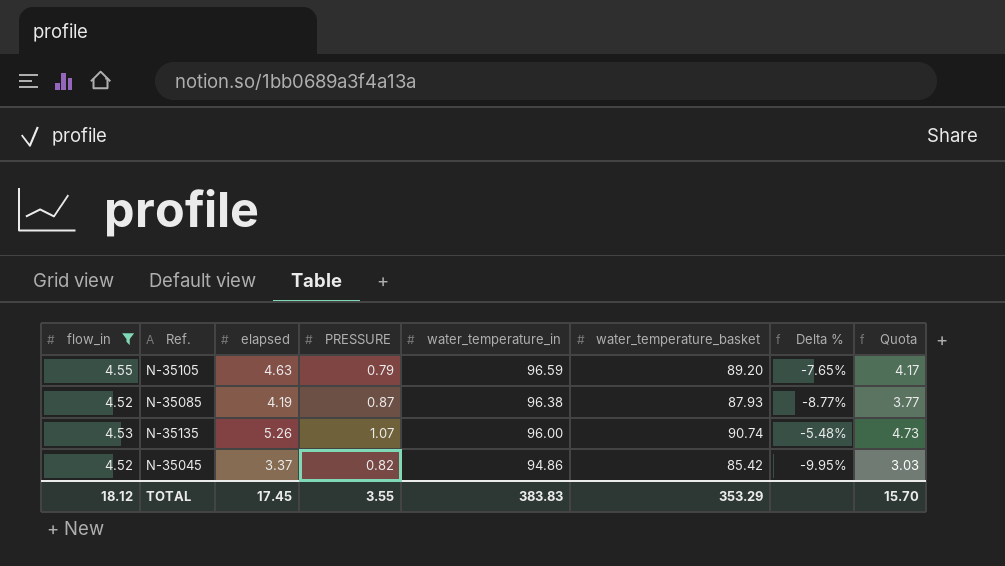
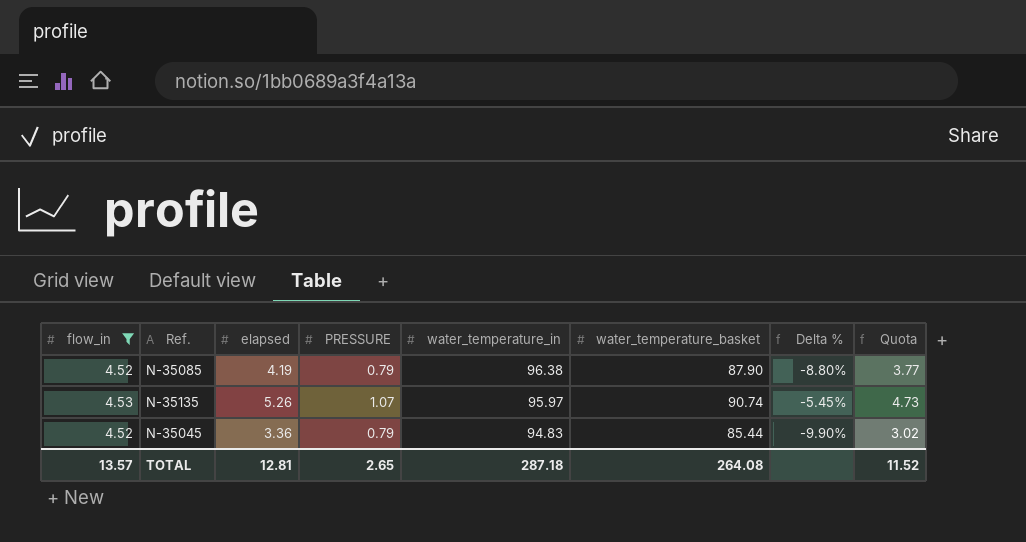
row N-35105: 4.55 | 4.63 | 0.79 | 96.59 | 89.20 | -7.65% | 4.17 -> none
N-35085 | PRESSURE: 0.87 -> 0.79
N-35085 | water_temperature_basket: 87.93 -> 87.90
N-35085 | Delta %: -8.77% -> -8.80%
N-35135 | water_temperature_in: 96.00 -> 95.97
N-35135 | Delta %: -5.48% -> -5.45%
N-35045 | elapsed: 3.37 -> 3.36
N-35045 | PRESSURE: 0.82 -> 0.79
N-35045 | water_temperature_in: 94.86 -> 94.83
N-35045 | water_temperature_basket: 85.42 -> 85.44
N-35045 | Delta %: -9.95% -> -9.90%
N-35045 | Quota: 3.03 -> 3.02
TOTAL | flow_in: 18.12 -> 13.57
TOTAL | elapsed: 17.45 -> 12.81
TOTAL | PRESSURE: 3.55 -> 2.65
TOTAL | water_temperature_in: 383.83 -> 287.18
TOTAL | water_temperature_basket: 353.29 -> 264.08
TOTAL | Quota: 15.70 -> 11.52

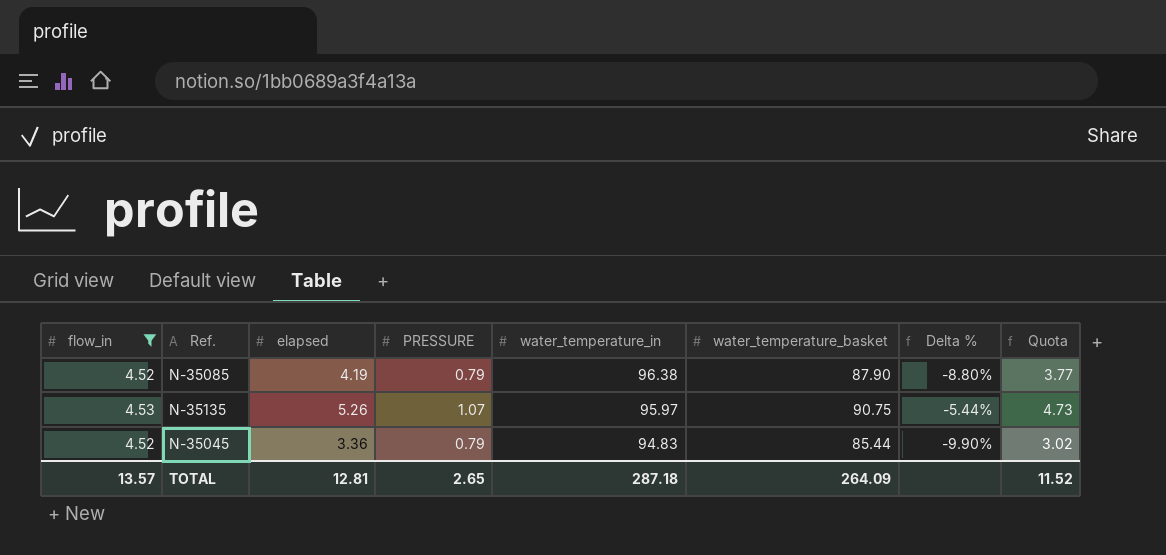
N-35135 | water_temperature_basket: 90.74 -> 90.75
N-35135 | Delta %: -5.45% -> -5.44%
TOTAL | water_temperature_basket: 264.08 -> 264.09

